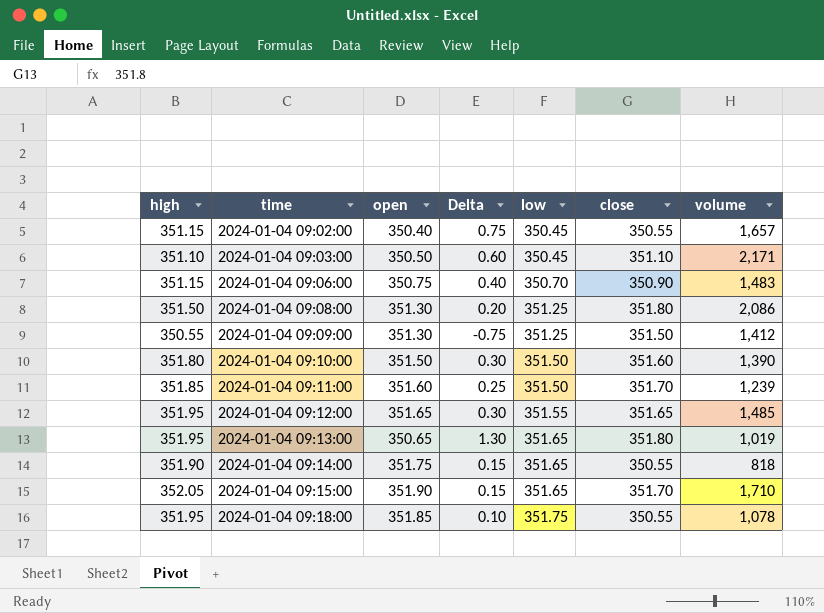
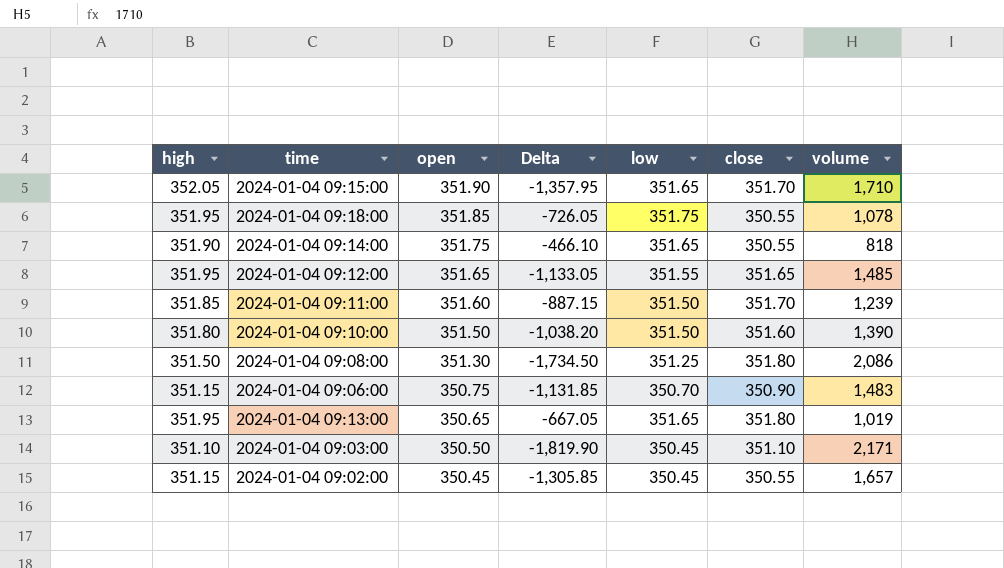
row order: time ascending -> open descending
column Delta | formula: [high] - [open] -> [high] - [volume]
row 2024-01-04 09:09:00: 350.55 | 351.30 | -0.75 | 351.25 | 351.50 | 1,412 -> none
2024-01-04 09:02:00 | open: 350.40 -> 350.45

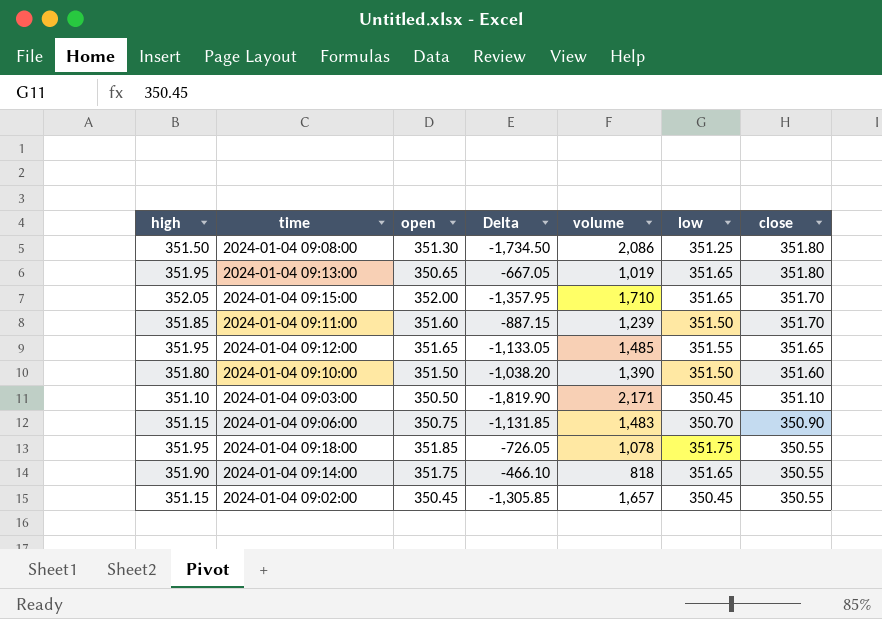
row order: open descending -> close descending
column volume | position: 7 -> 5
2024-01-04 09:15:00 | open: 351.90 -> 352.00

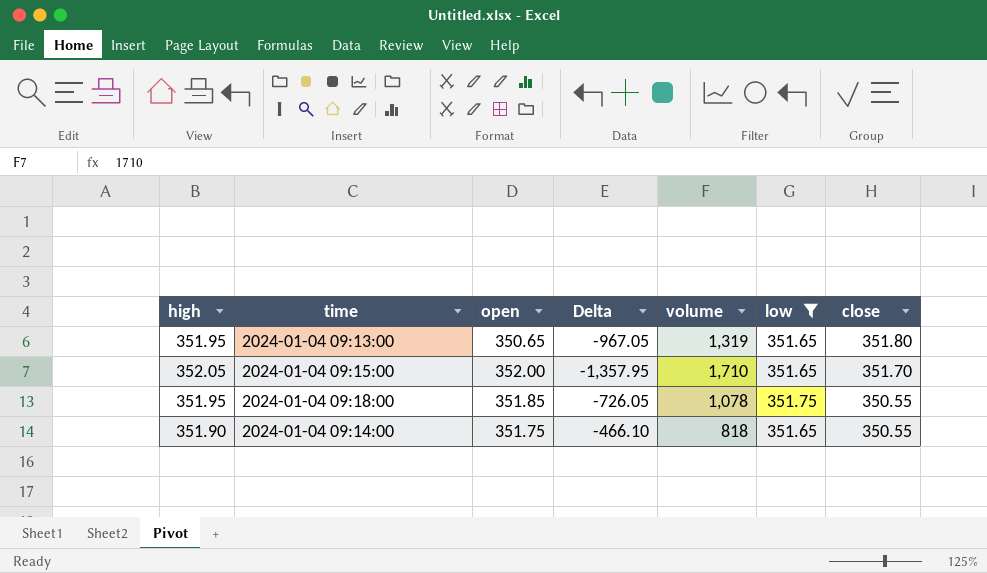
filter: none -> low >= 351.65
2024-01-04 09:13:00 | Delta: -667.05 -> -967.05
2024-01-04 09:13:00 | volume: 1,019 -> 1,319

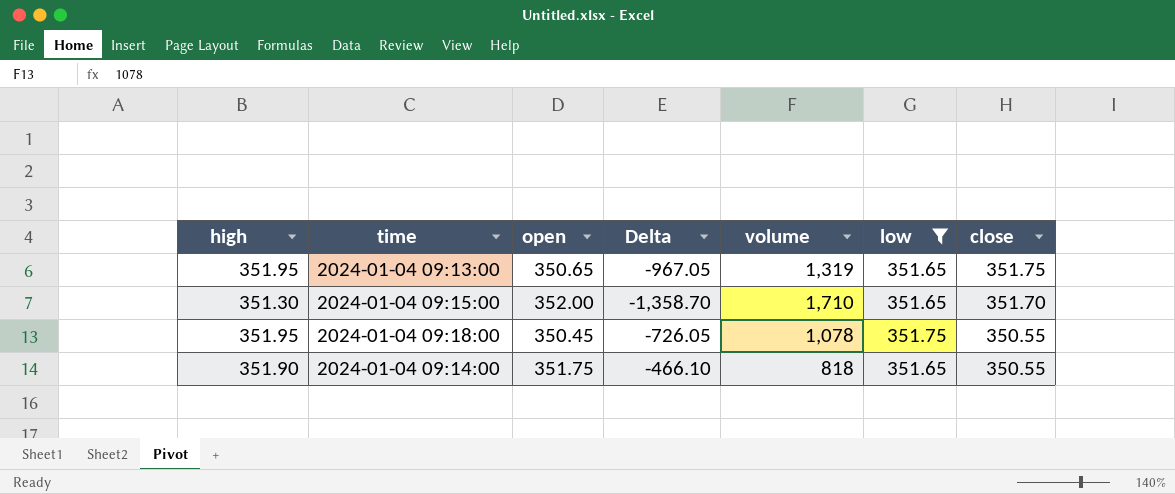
2024-01-04 09:13:00 | close: 351.80 -> 351.75
2024-01-04 09:15:00 | high: 352.05 -> 351.30
2024-01-04 09:15:00 | Delta: -1,357.95 -> -1,358.70
2024-01-04 09:18:00 | open: 351.85 -> 350.45

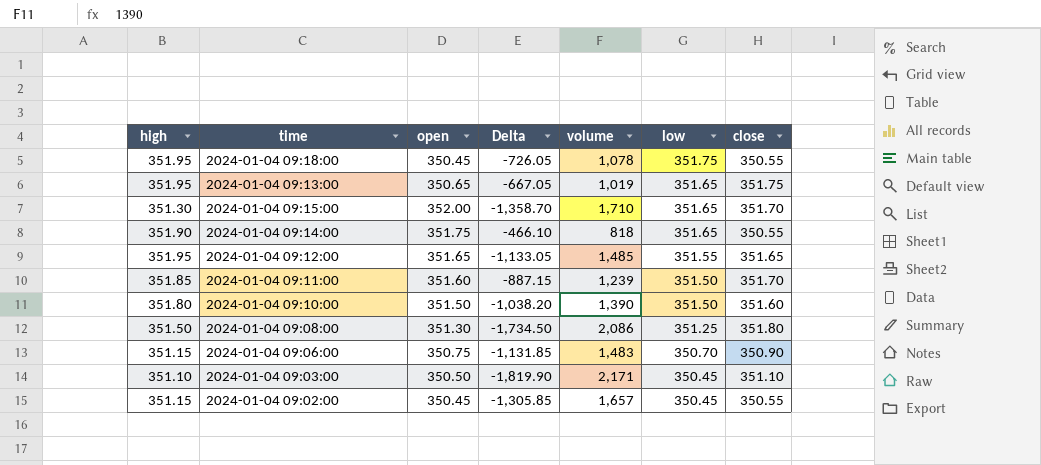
filter: low >= 351.65 -> none
row order: close descending -> low descending
2024-01-04 09:13:00 | Delta: -967.05 -> -667.05
2024-01-04 09:13:00 | volume: 1,319 -> 1,019

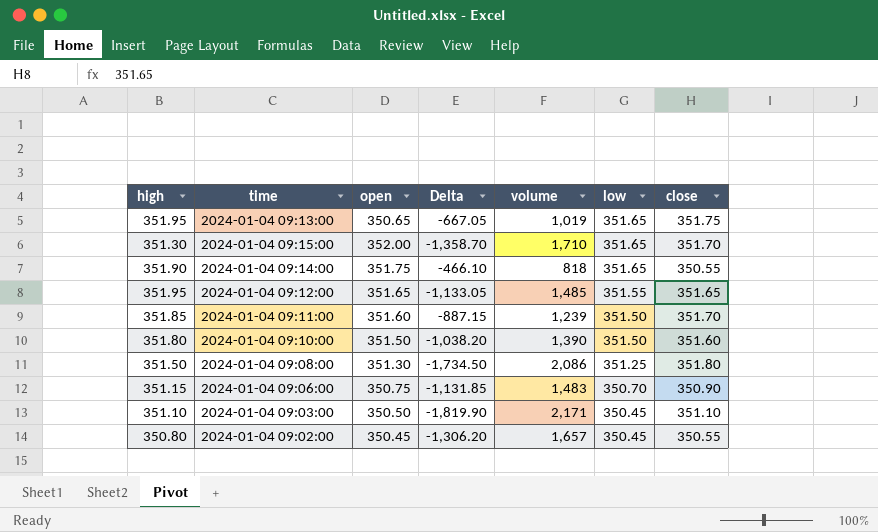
row 2024-01-04 09:18:00: 351.95 | 350.45 | -726.05 | 1,078 | 351.75 | 350.55 -> none
2024-01-04 09:02:00 | high: 351.15 -> 350.80
2024-01-04 09:02:00 | Delta: -1,305.85 -> -1,306.20

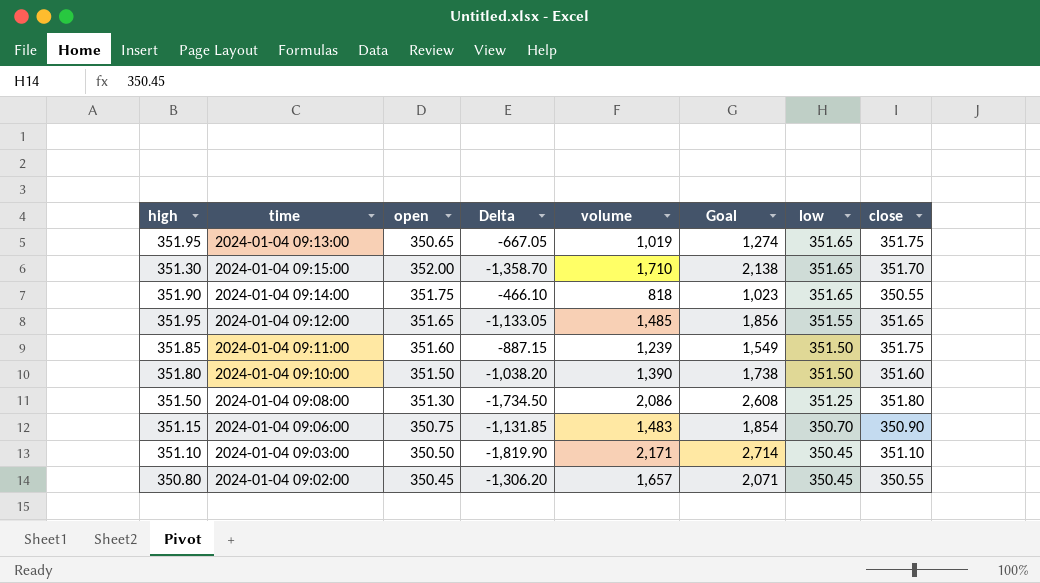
column Goal | formula: none -> [volume] * 1.25
2024-01-04 09:11:00 | close: 351.70 -> 351.75

